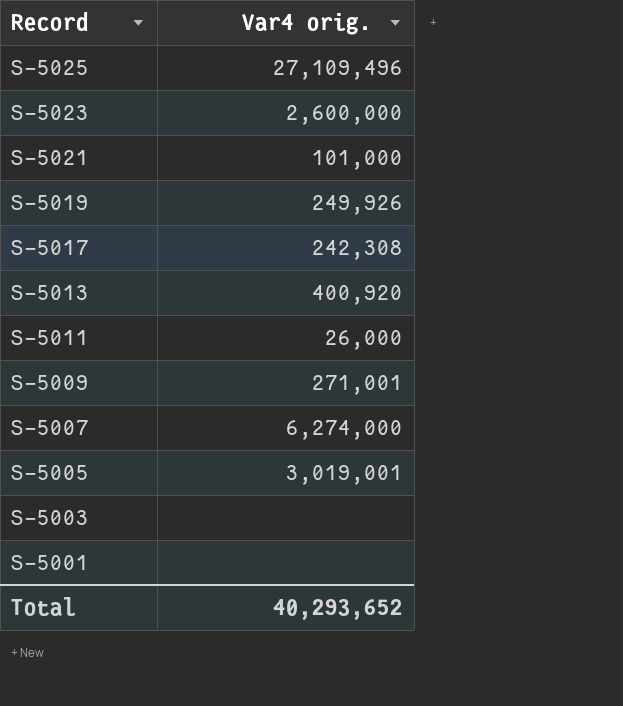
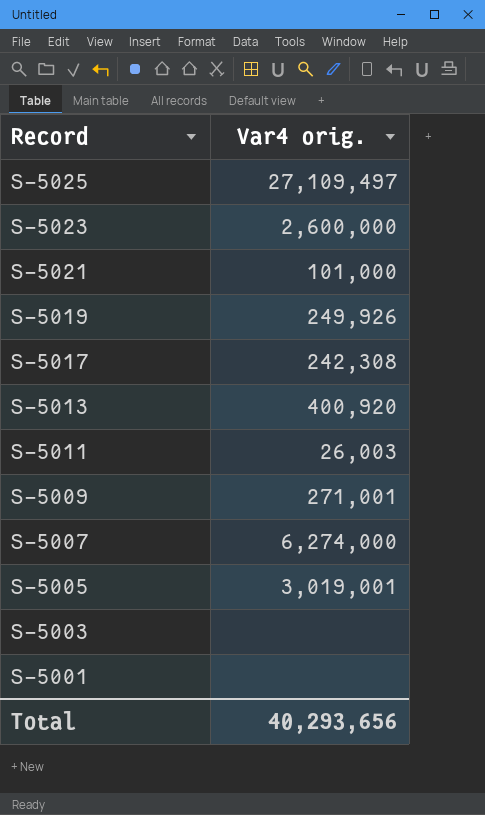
S-5025 | Var4 orig.: 27,109,496 -> 27,109,497
S-5011 | Var4 orig.: 26,000 -> 26,003
Total | Var4 orig.: 40,293,652 -> 40,293,656

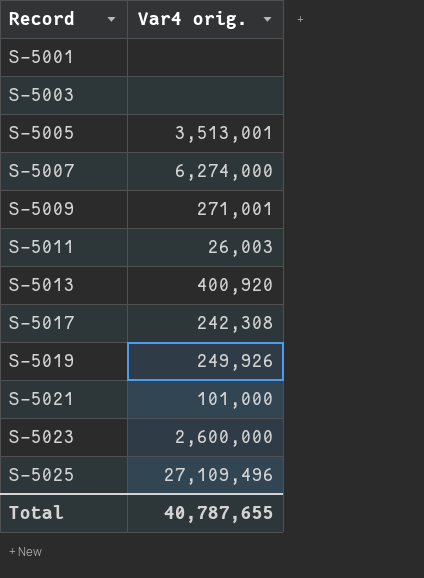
row order: Record descending -> Record ascending
S-5005 | Var4 orig.: 3,019,001 -> 3,513,001
S-5025 | Var4 orig.: 27,109,497 -> 27,109,496
Total | Var4 orig.: 40,293,656 -> 40,787,655

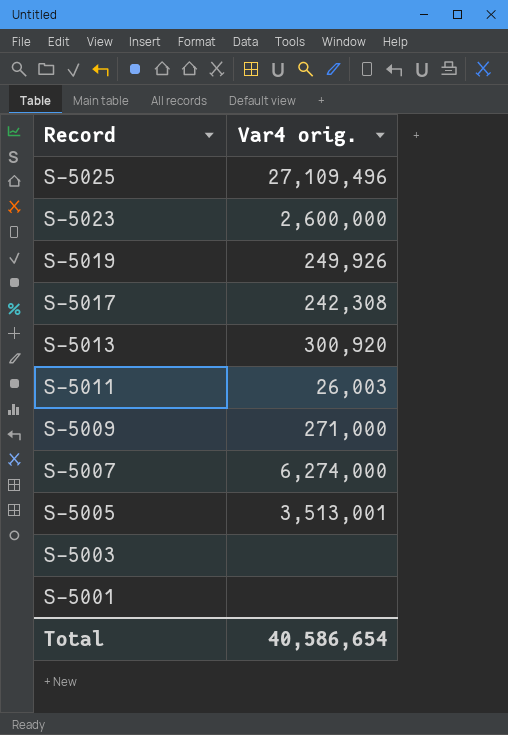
row order: Record ascending -> Record descending
row S-5021: 101,000 -> none
S-5013 | Var4 orig.: 400,920 -> 300,920
S-5009 | Var4 orig.: 271,001 -> 271,000
Total | Var4 orig.: 40,787,655 -> 40,586,654

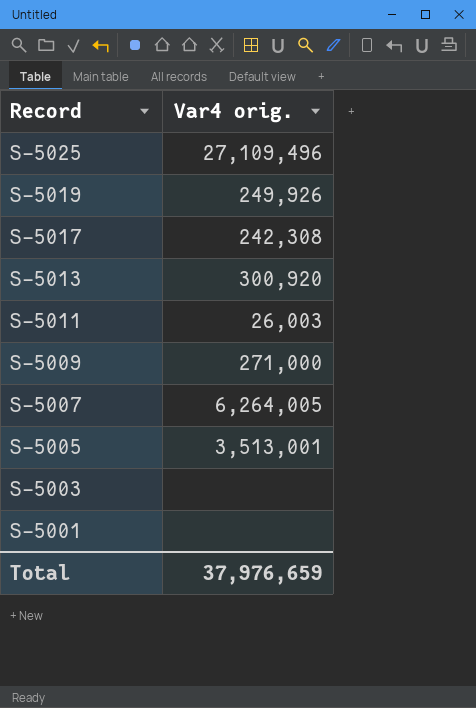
row S-5023: 2,600,000 -> none
S-5007 | Var4 orig.: 6,274,000 -> 6,264,005
Total | Var4 orig.: 40,586,654 -> 37,976,659

